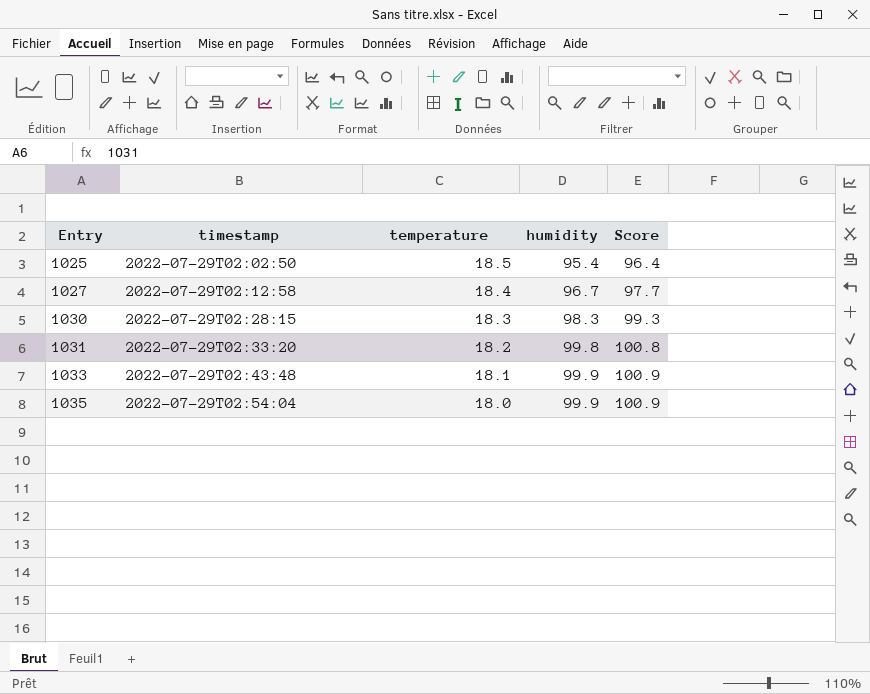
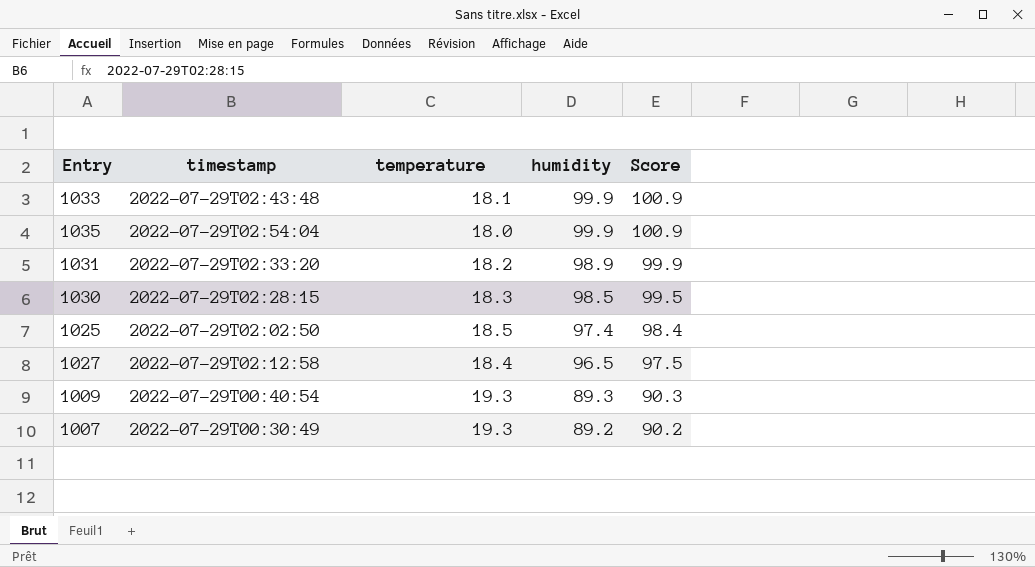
row order: Entry ascending -> humidity descending
1031 | humidity: 99.8 -> 98.9
1031 | Score: 100.8 -> 99.9
1030 | humidity: 98.3 -> 98.5
1030 | Score: 99.3 -> 99.5
1025 | humidity: 95.4 -> 97.4
1025 | Score: 96.4 -> 98.4
1027 | humidity: 96.7 -> 96.5
1027 | Score: 97.7 -> 97.5
row 1009: none -> 2022-07-29T00:40:54 | 19.3 | 89.3 | 90.3
row 1007: none -> 2022-07-29T00:30:49 | 19.3 | 89.2 | 90.2

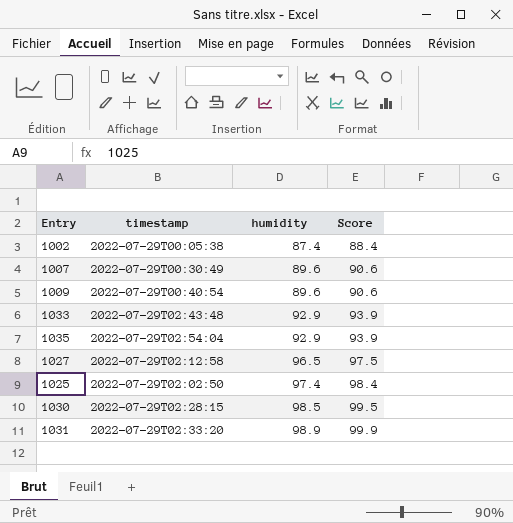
row order: humidity descending -> humidity ascending
column temperature | position: 3 -> none
row 1002: none -> 2022-07-29T00:05:38 | 87.4 | 88.4
1007 | humidity: 89.2 -> 89.6
1007 | Score: 90.2 -> 90.6
1009 | humidity: 89.3 -> 89.6
1009 | Score: 90.3 -> 90.6
1033 | humidity: 99.9 -> 92.9
1033 | Score: 100.9 -> 93.9
1035 | humidity: 99.9 -> 92.9
1035 | Score: 100.9 -> 93.9

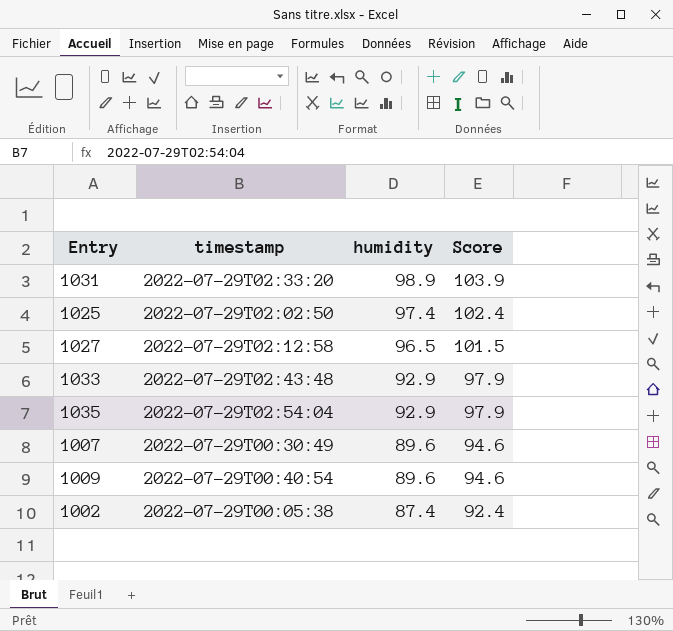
row order: humidity ascending -> humidity descending
column Score | formula: [humidity] + 1 -> [humidity] + 5
row 1030: 2022-07-29T02:28:15 | 98.5 | 99.5 -> none

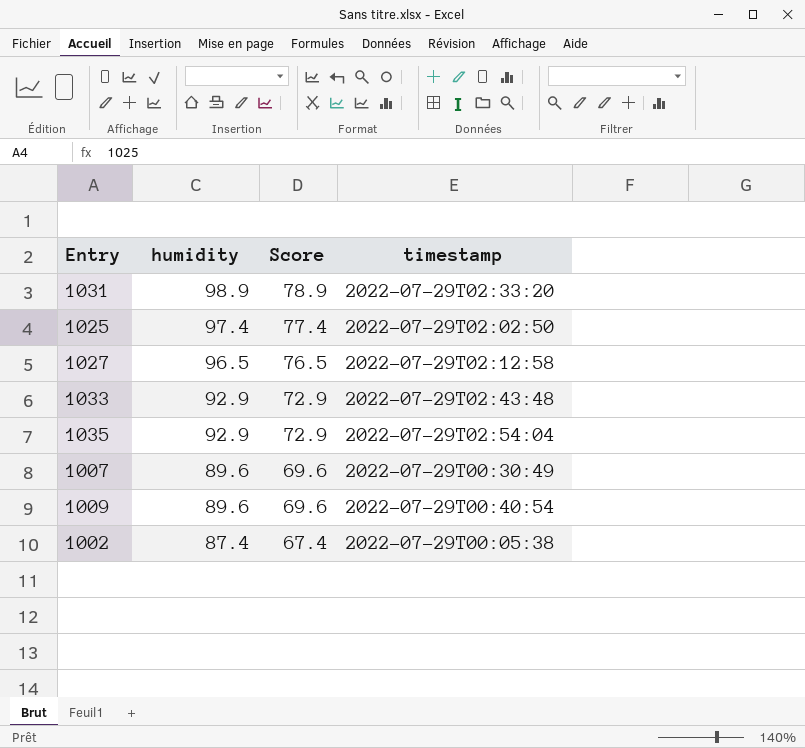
column Score | formula: [humidity] + 5 -> [humidity] - 20
column timestamp | position: 2 -> 4

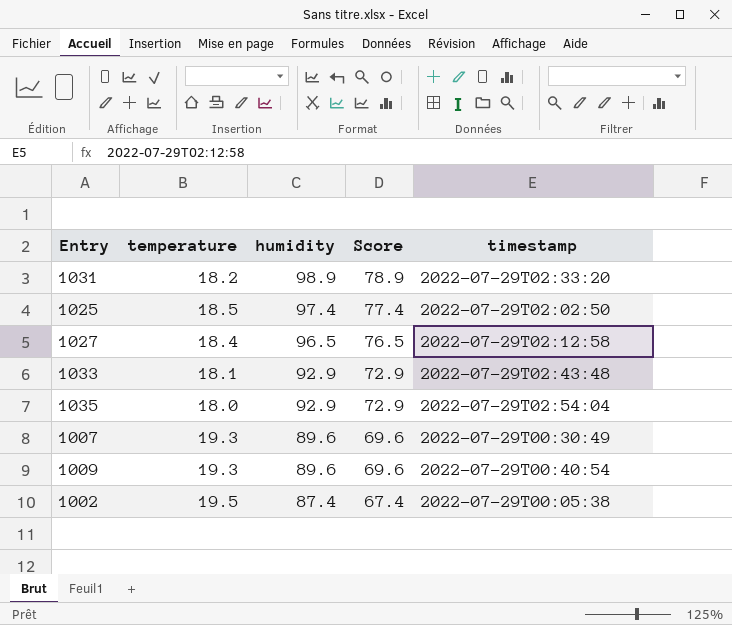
column temperature | position: none -> 2

